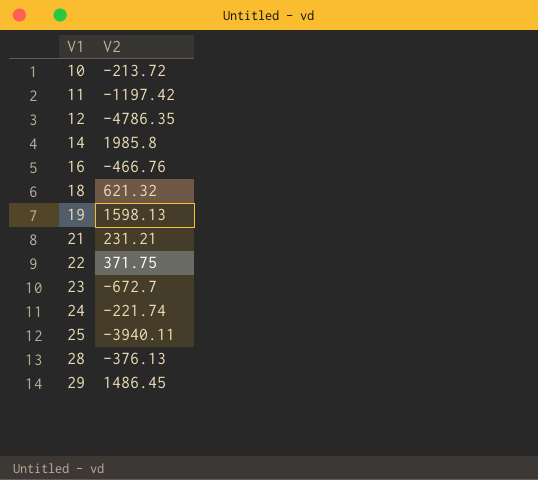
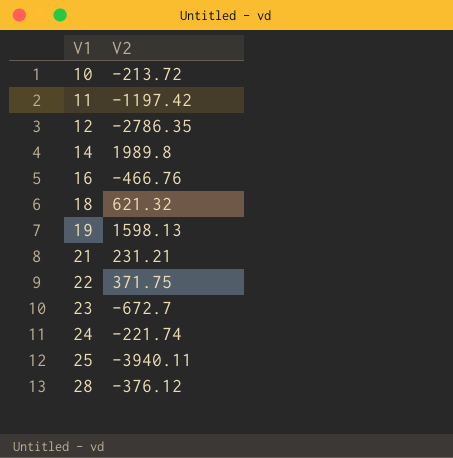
row 29: 1486.45 -> none
12 | V2: -4786.35 -> -2786.35
14 | V2: 1985.8 -> 1989.8
28 | V2: -376.13 -> -376.12

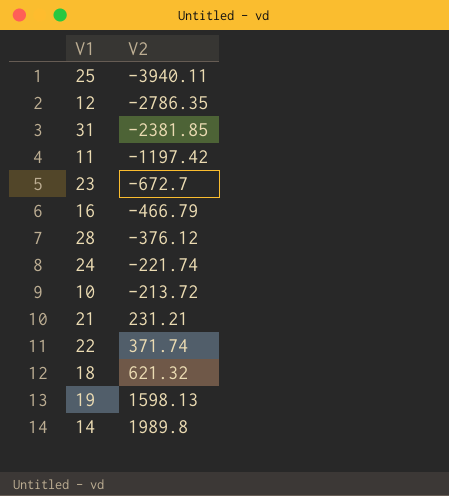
row order: V1 ascending -> V2 ascending
row 31: none -> -2381.85
16 | V2: -466.76 -> -466.79
22 | V2: 371.75 -> 371.74

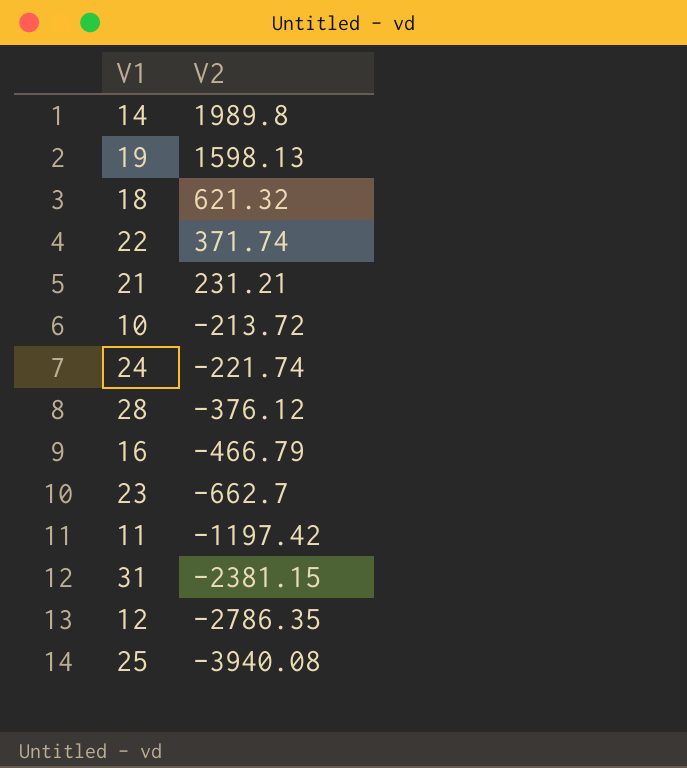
row order: V2 ascending -> V2 descending
23 | V2: -672.7 -> -662.7
31 | V2: -2381.85 -> -2381.15
25 | V2: -3940.11 -> -3940.08

